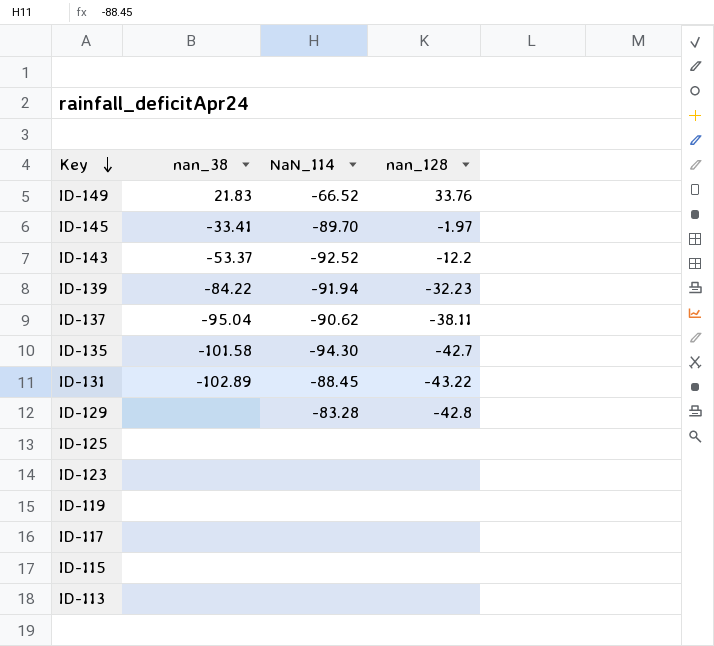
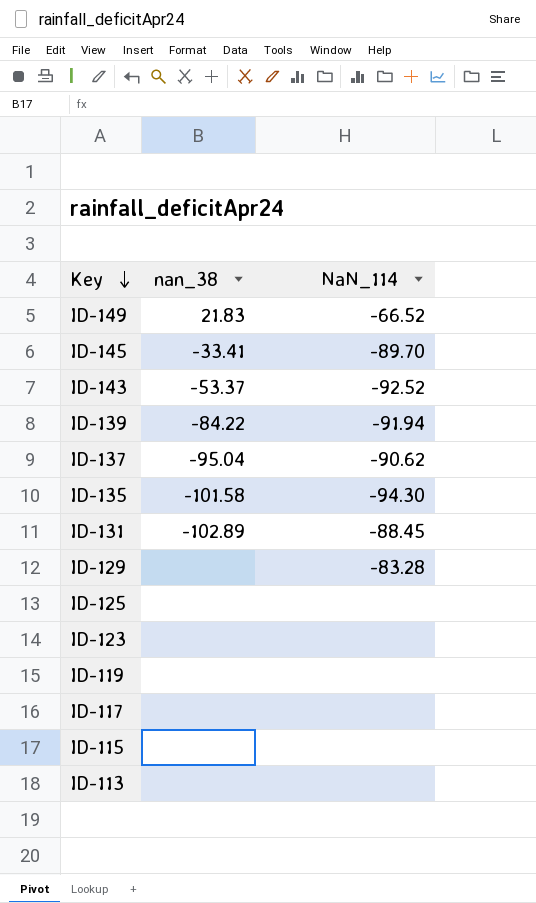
column nan_128 | position: 4 -> none

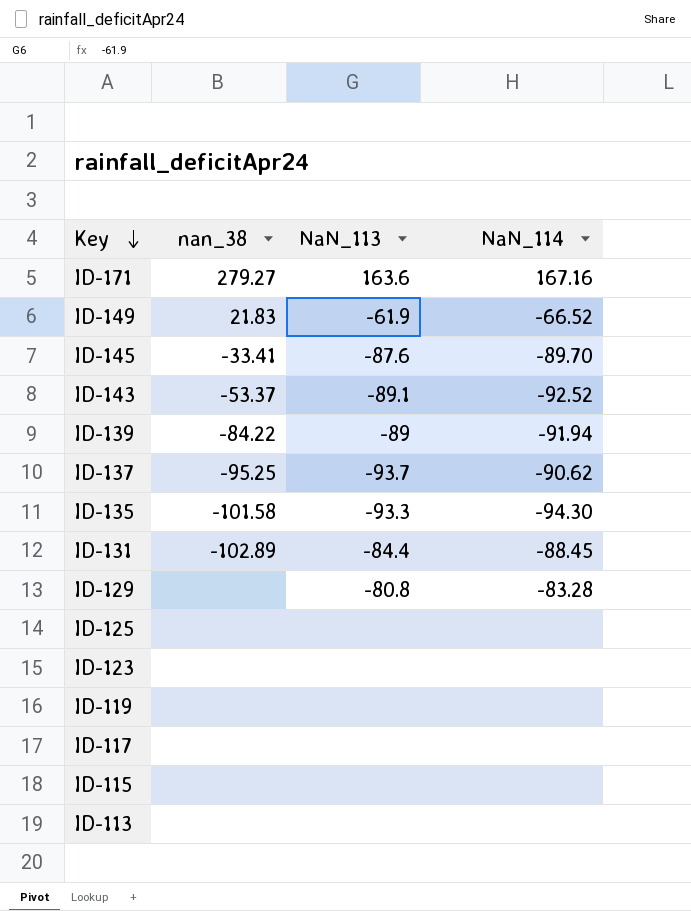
column NaN_113 | position: none -> 3
row ID-171: none -> 279.27 | 163.6 | 167.16
ID-137 | nan_38: -95.04 -> -95.25

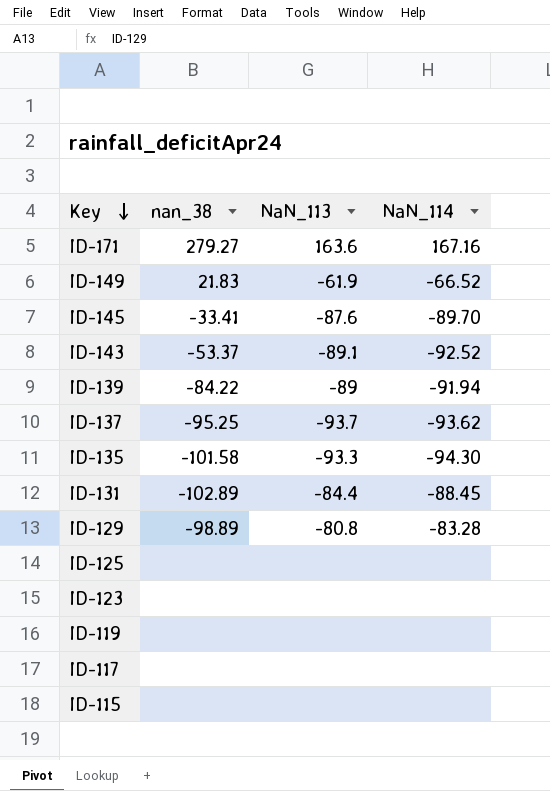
row ID-113: none | none | none -> none
ID-137 | NaN_114: -90.62 -> -93.62
ID-129 | nan_38: none -> -98.89

